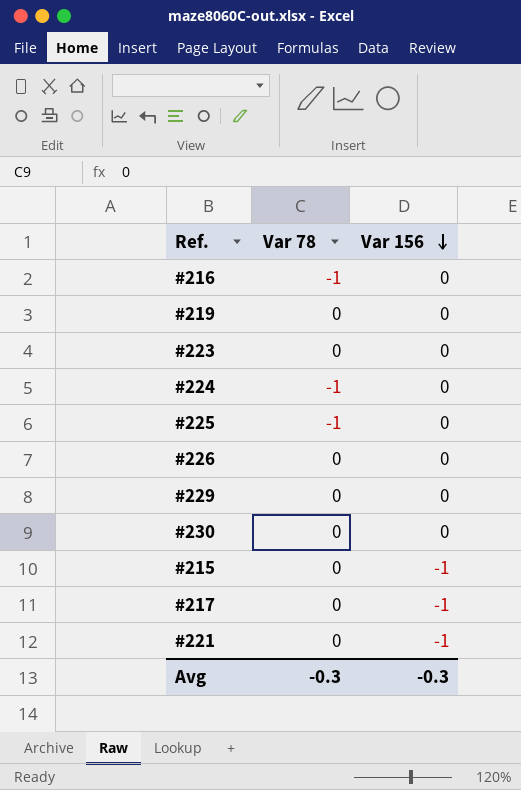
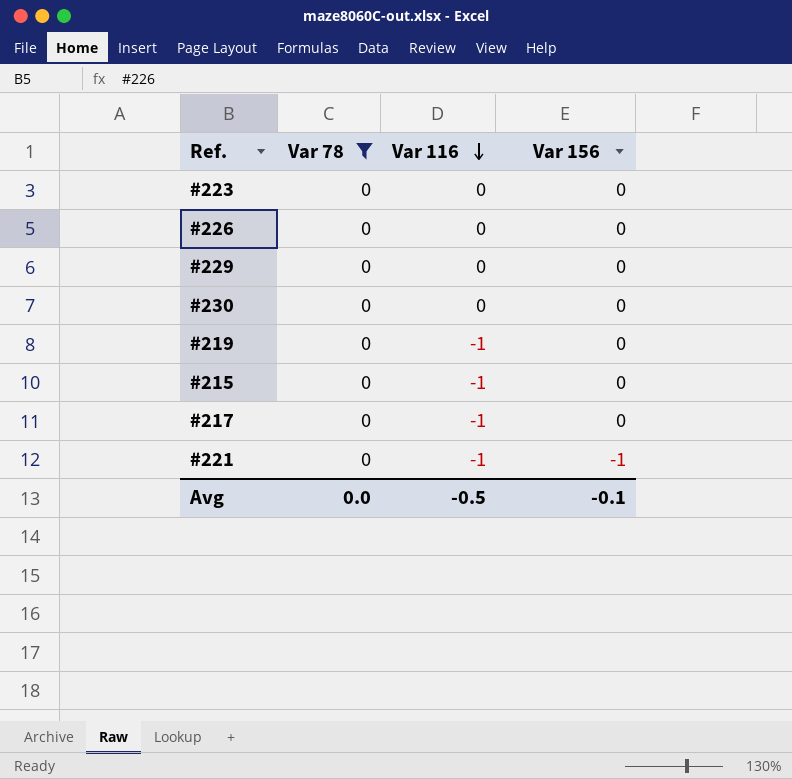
filter: none -> Var 78 = 0
row order: Var 156 descending -> Var 116 descending
column Var 116 | position: none -> 3
#215 | Var 156: -1 -> 0
#217 | Var 156: -1 -> 0
Avg | Var 78: -0.3 -> 0.0
Avg | Var 156: -0.3 -> -0.1

